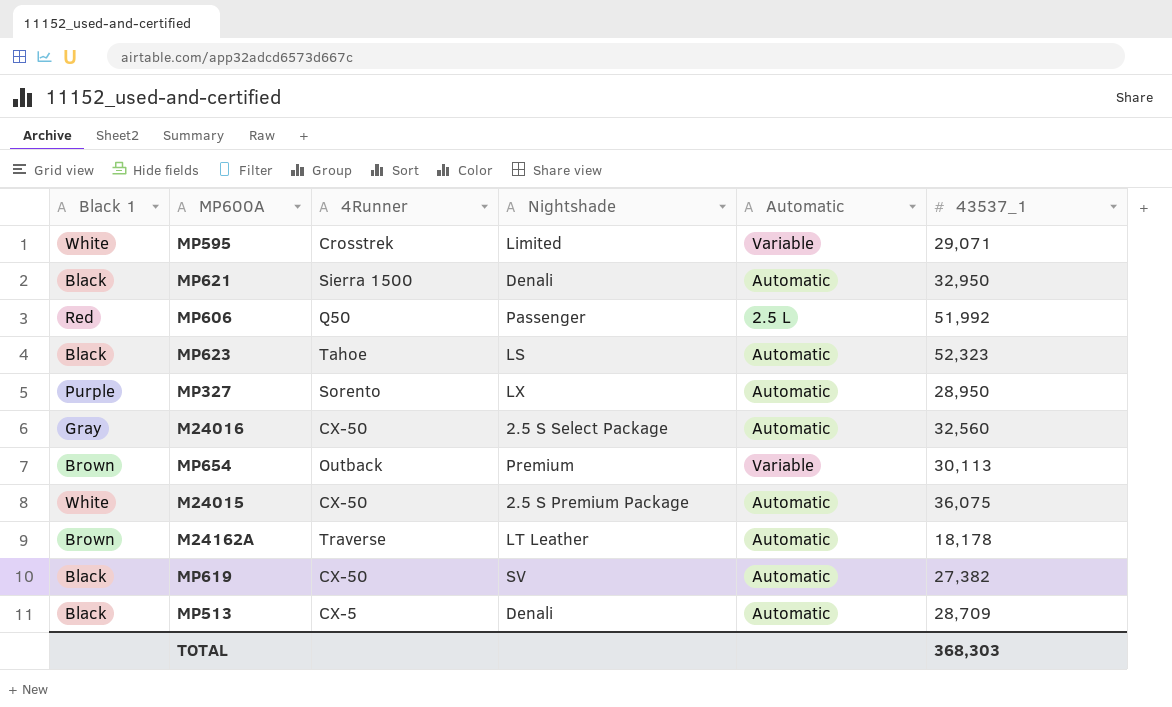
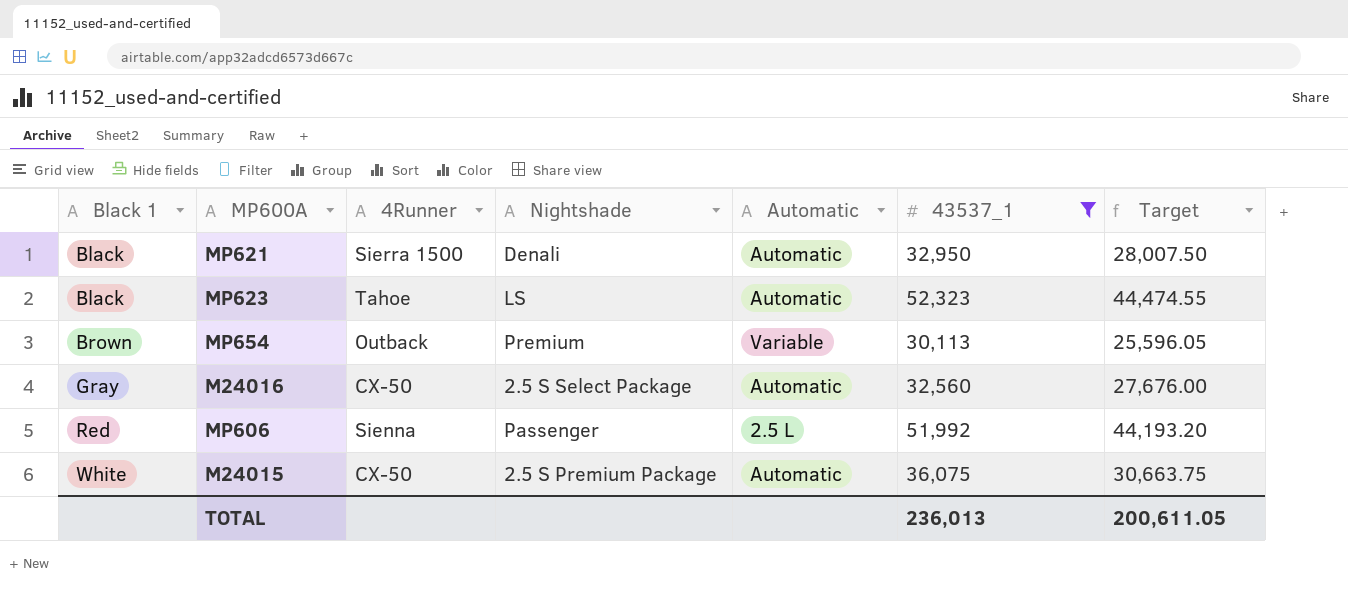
filter: none -> 43537_1 >= 30,113
row order: none -> Black 1 ascending
column Target | formula: none -> [43537_1] * 0.85
MP606 | 4Runner: Q50 -> Sienna
TOTAL | 43537_1: 368,303 -> 236,013

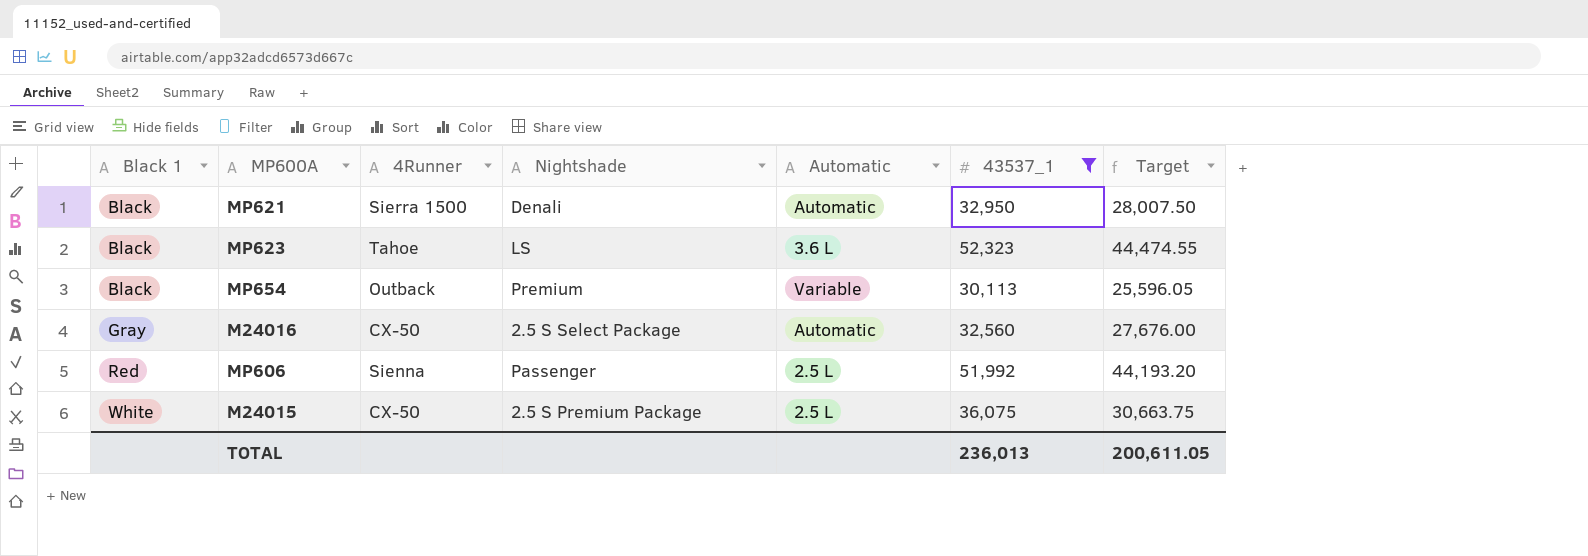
MP623 | Automatic: Automatic -> 3.6 L
MP654 | Black 1: Brown -> Black
M24015 | Automatic: Automatic -> 2.5 L

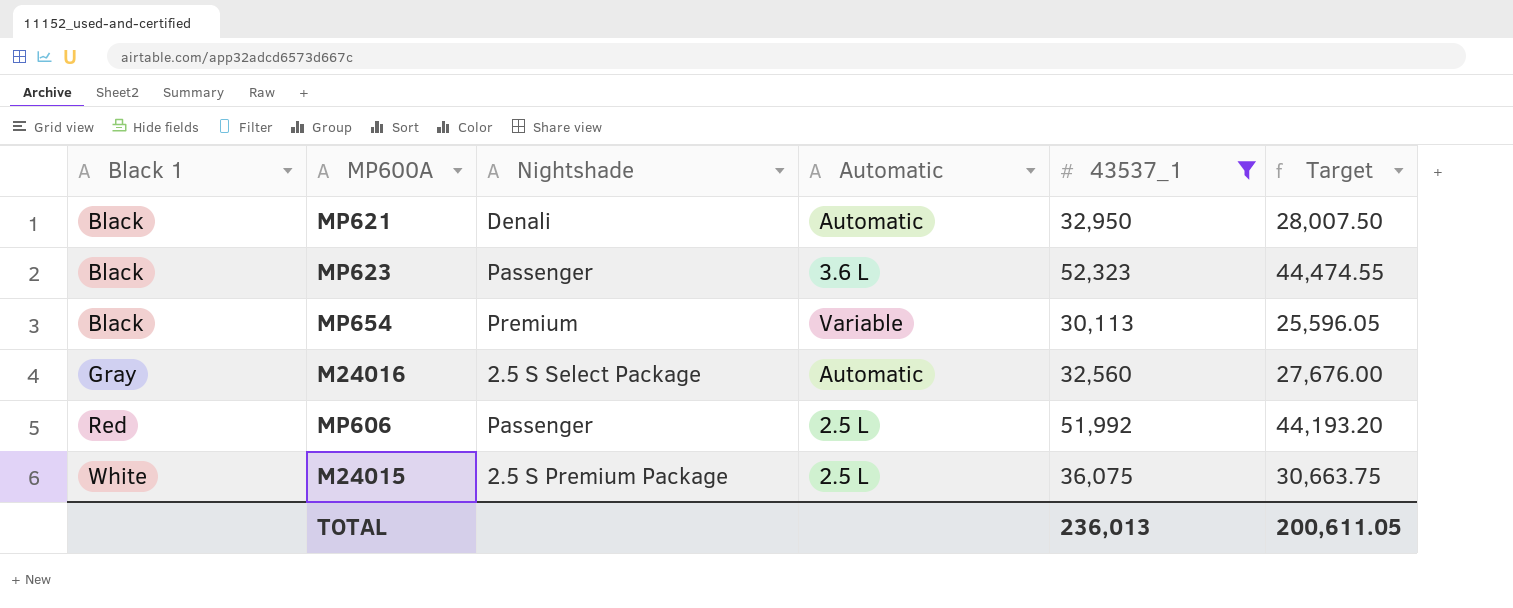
column 4Runner | position: 3 -> none
MP623 | Nightshade: LS -> Passenger

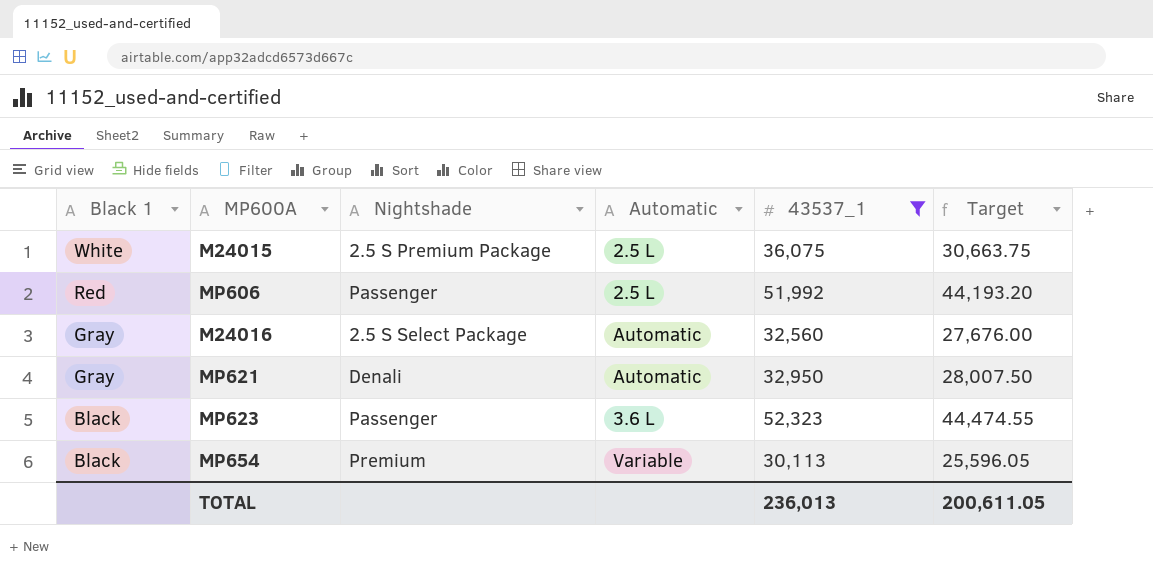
row order: Black 1 ascending -> Black 1 descending
MP621 | Black 1: Black -> Gray

